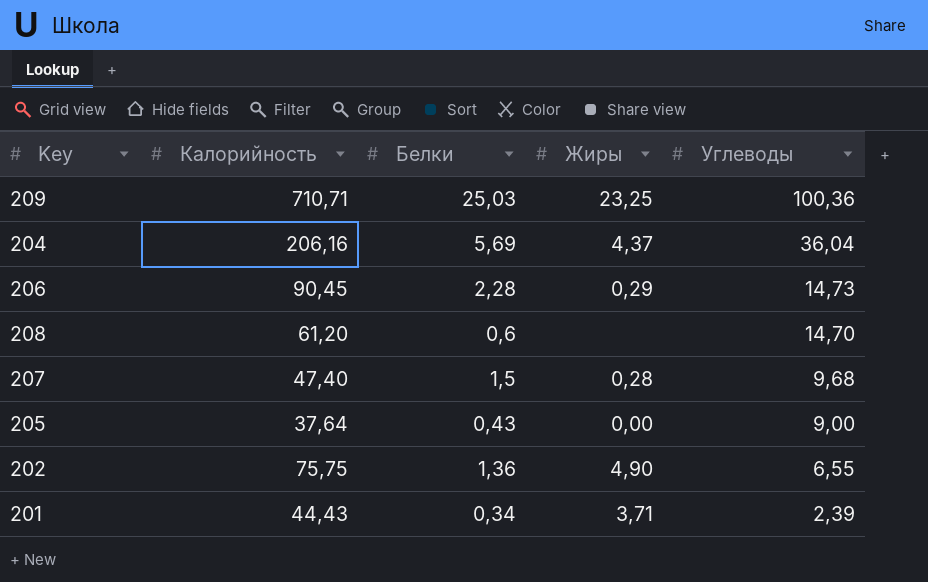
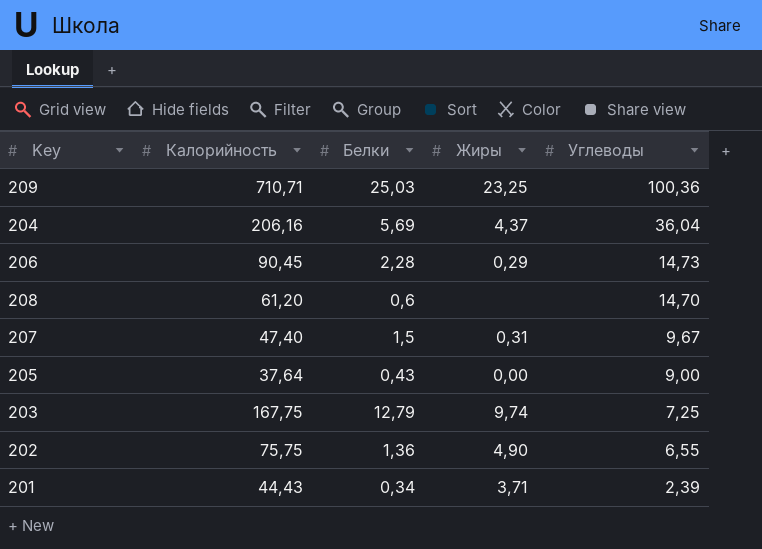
207 | Жиры: 0,28 -> 0,31
207 | Углеводы: 9,68 -> 9,67
row 203: none -> 167,75 | 12,79 | 9,74 | 7,25

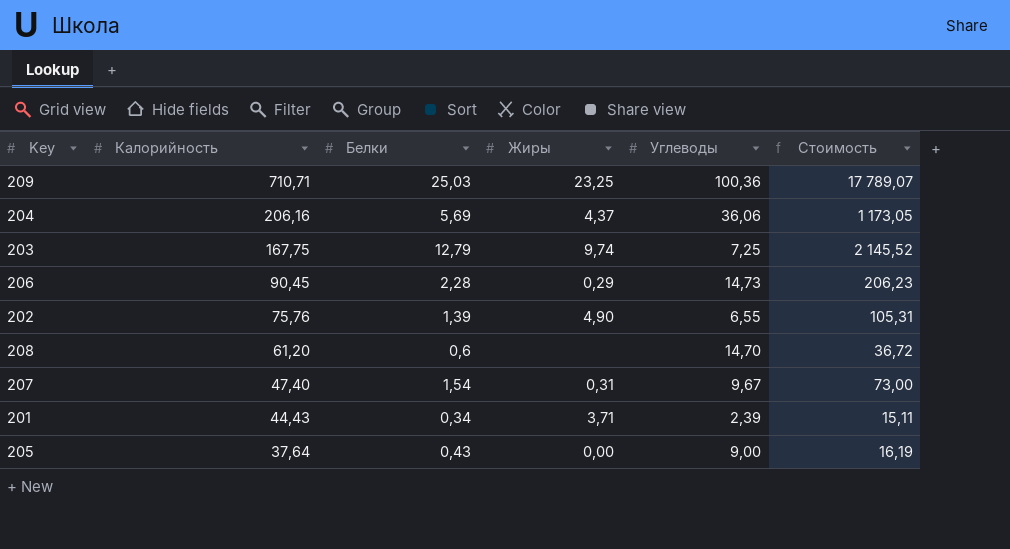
row order: Углеводы descending -> Калорийность descending
column Стоимость | formula: none -> [Калорийность] * [Белки]
204 | Углеводы: 36,04 -> 36,06
202 | Калорийность: 75,75 -> 75,76
202 | Белки: 1,36 -> 1,39
207 | Белки: 1,5 -> 1,54

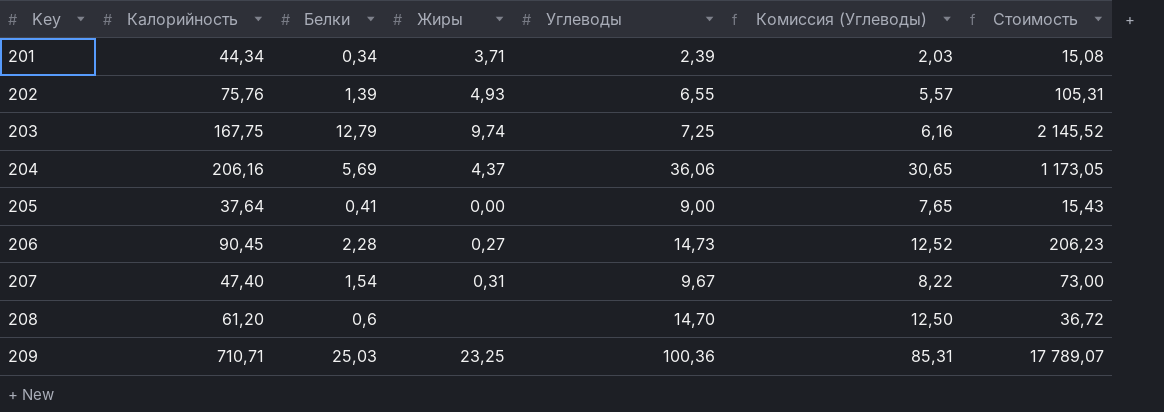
row order: Калорийность descending -> Key ascending
column Комиссия (Углеводы) | formula: none -> [Углеводы] * 0,85
201 | Калорийность: 44,43 -> 44,34
201 | Стоимость: 15,11 -> 15,08
202 | Жиры: 4,90 -> 4,93
205 | Белки: 0,43 -> 0,41
205 | Стоимость: 16,19 -> 15,43
206 | Жиры: 0,29 -> 0,27

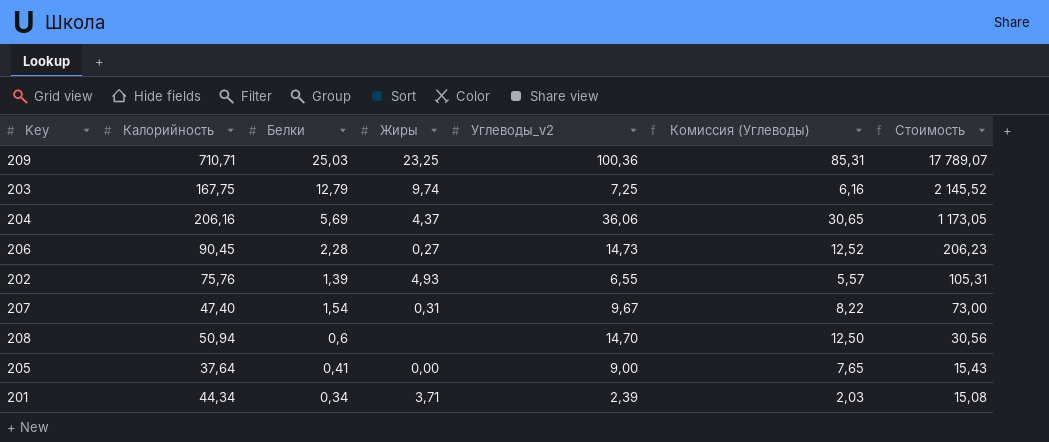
row order: Key ascending -> Стоимость descending
column name: Углеводы -> Углеводы_v2
208 | Калорийность: 61,20 -> 50,94
208 | Стоимость: 36,72 -> 30,56

